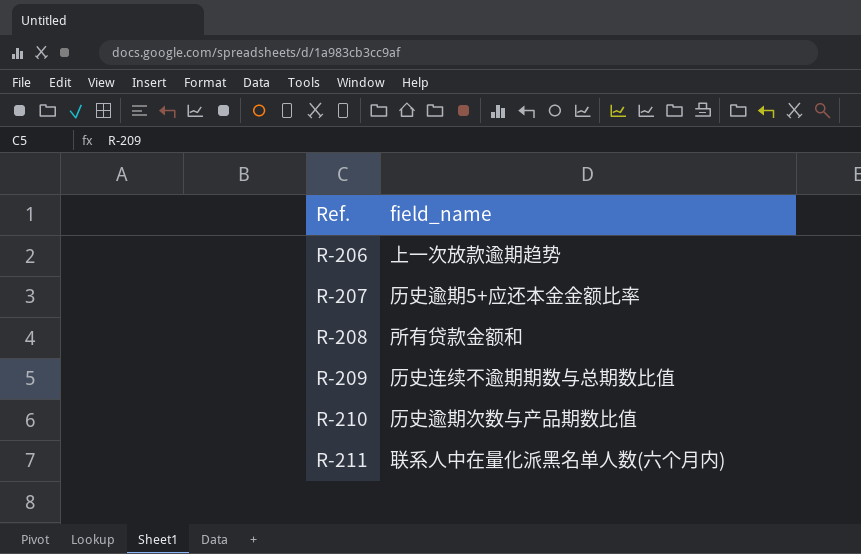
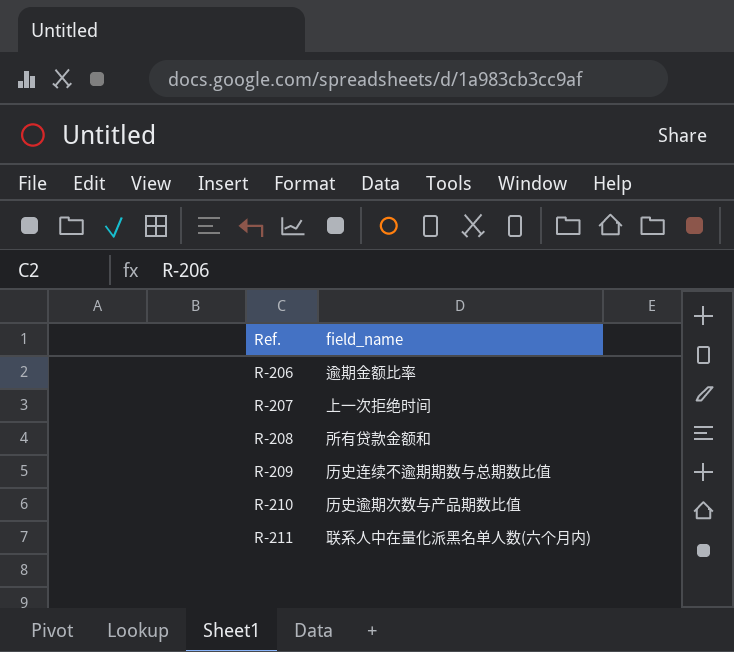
R-206 | field_name: 上一次放款逾期趋势 -> 逾期金额比率
R-207 | field_name: 历史逾期5+应还本金金额比率 -> 上一次拒绝时间

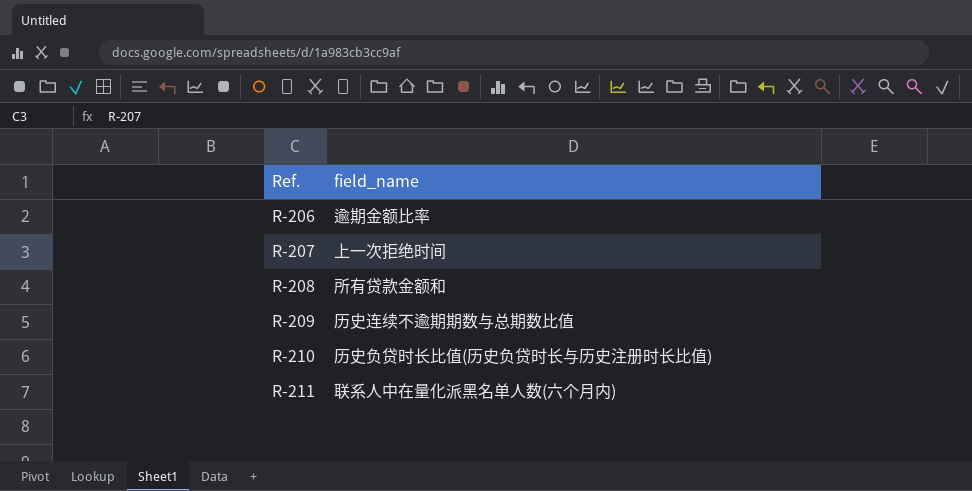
R-210 | field_name: 历史逾期次数与产品期数比值 -> 历史负贷时长比值(历史负贷时长与历史注册时长比值)

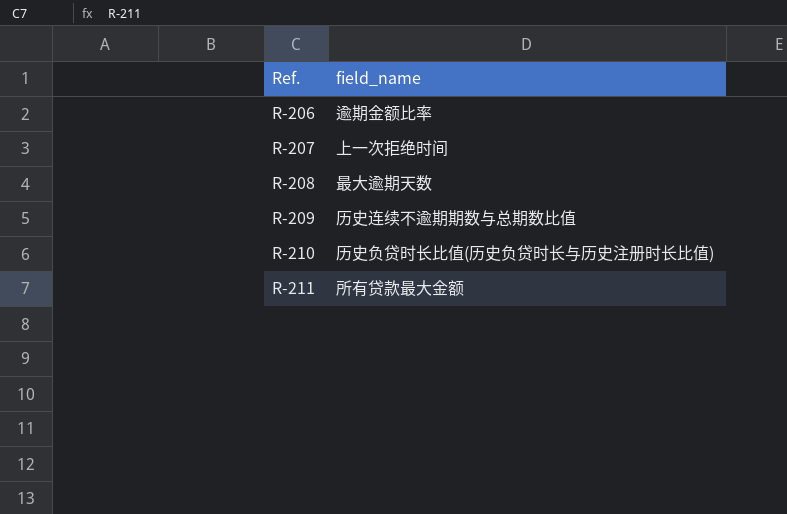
R-208 | field_name: 所有贷款金额和 -> 最大逾期天数
R-211 | field_name: 联系人中在量化派黑名单人数(六个月内) -> 所有贷款最大金额

